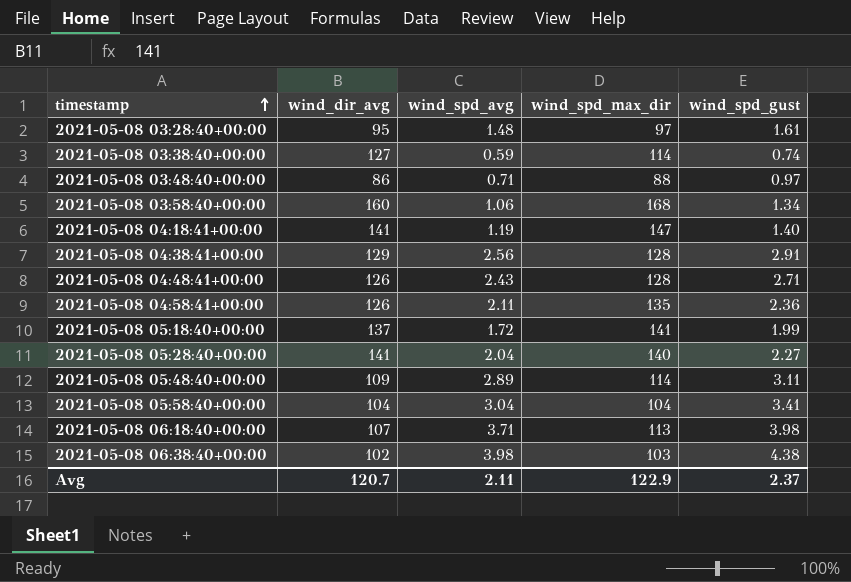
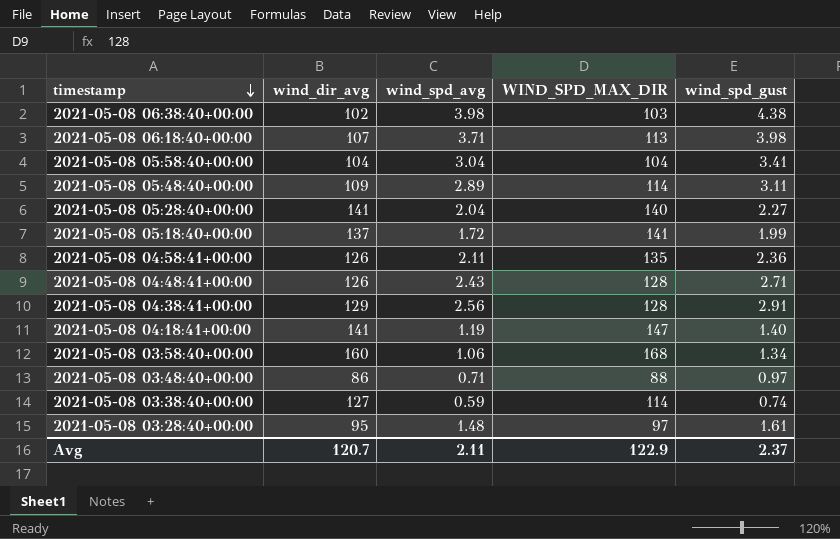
row order: timestamp ascending -> timestamp descending
column name: wind_spd_max_dir -> WIND_SPD_MAX_DIR

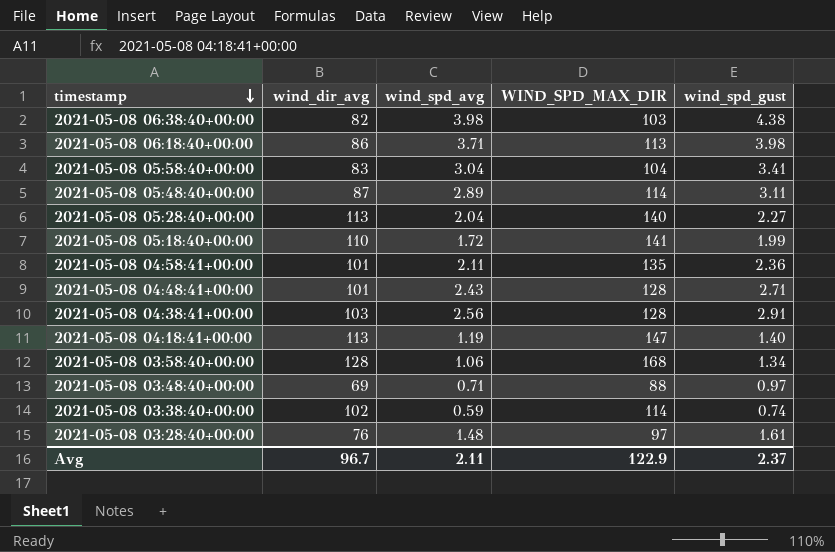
2021-05-08 06:38:40+00:00 | wind_dir_avg: 102 -> 82
2021-05-08 06:18:40+00:00 | wind_dir_avg: 107 -> 86
2021-05-08 05:58:40+00:00 | wind_dir_avg: 104 -> 83
2021-05-08 05:48:40+00:00 | wind_dir_avg: 109 -> 87
2021-05-08 05:28:40+00:00 | wind_dir_avg: 141 -> 113
2021-05-08 05:18:40+00:00 | wind_dir_avg: 137 -> 110
2021-05-08 04:58:41+00:00 | wind_dir_avg: 126 -> 101
2021-05-08 04:48:41+00:00 | wind_dir_avg: 126 -> 101
2021-05-08 04:38:41+00:00 | wind_dir_avg: 129 -> 103
2021-05-08 04:18:41+00:00 | wind_dir_avg: 141 -> 113
2021-05-08 03:58:40+00:00 | wind_dir_avg: 160 -> 128
2021-05-08 03:48:40+00:00 | wind_dir_avg: 86 -> 69
2021-05-08 03:38:40+00:00 | wind_dir_avg: 127 -> 102
2021-05-08 03:28:40+00:00 | wind_dir_avg: 95 -> 76
Avg | wind_dir_avg: 120.7 -> 96.7

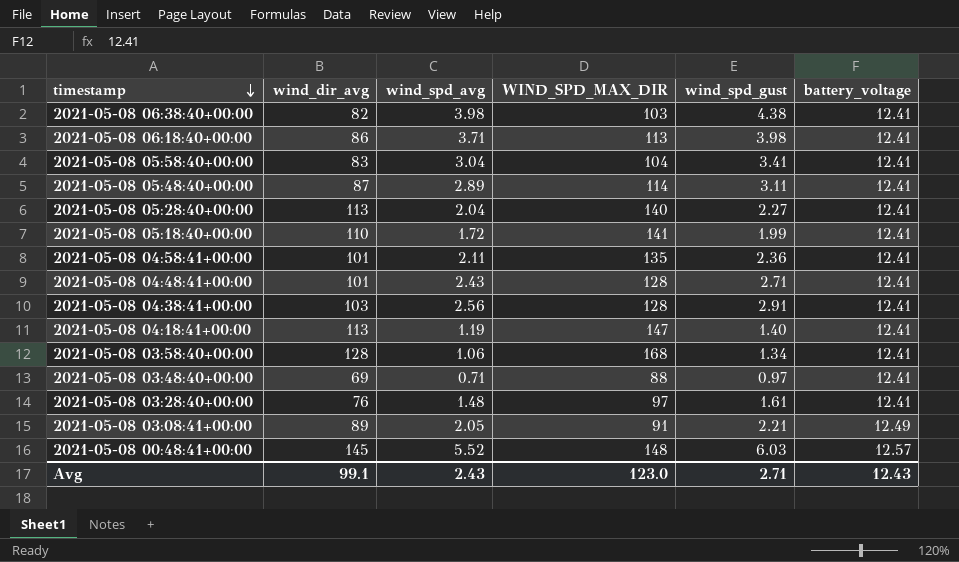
column battery_voltage | position: none -> 6
row 2021-05-08 03:38:40+00:00: 102 | 0.59 | 114 | 0.74 -> none
row 2021-05-08 03:08:41+00:00: none -> 89 | 2.05 | 91 | 2.21 | 12.49
row 2021-05-08 00:48:41+00:00: none -> 145 | 5.52 | 148 | 6.03 | 12.57
Avg | wind_dir_avg: 96.7 -> 99.1
Avg | wind_spd_avg: 2.11 -> 2.43
Avg | WIND_SPD_MAX_DIR: 122.9 -> 123.0
Avg | wind_spd_gust: 2.37 -> 2.71

